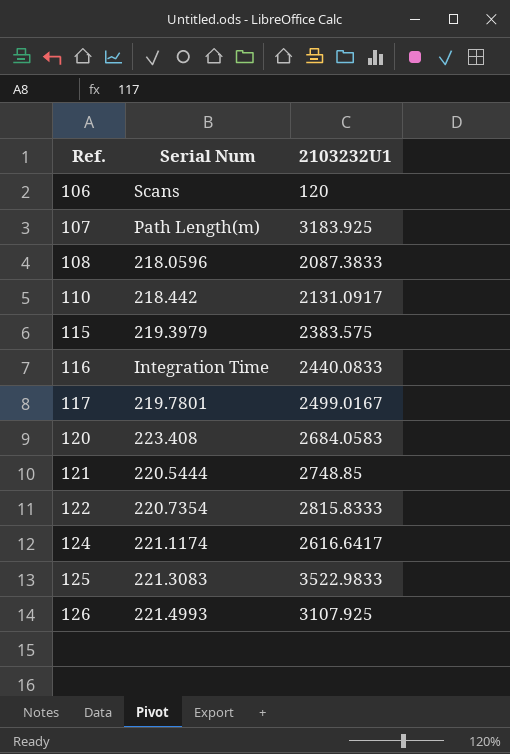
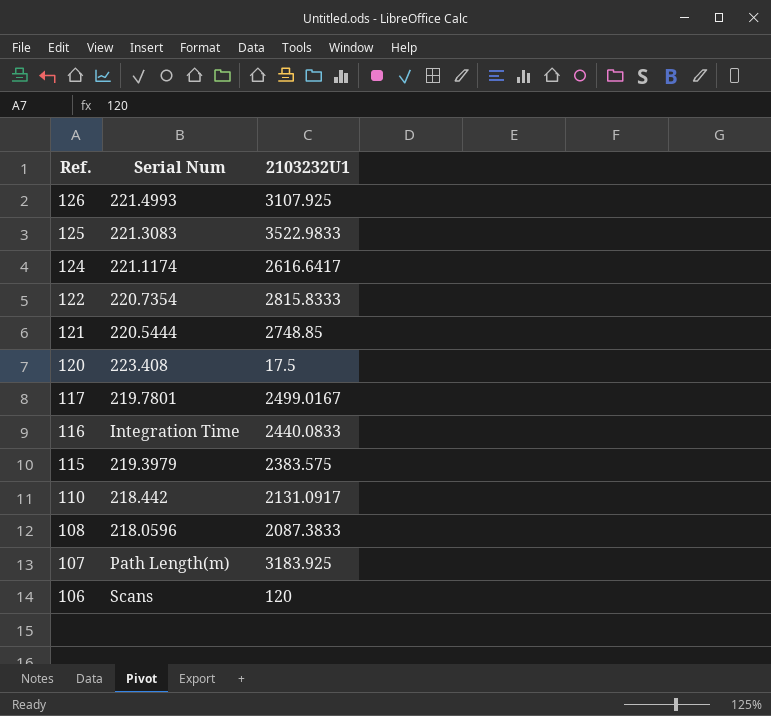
row order: Ref. ascending -> Ref. descending
120 | 2103232U1: 2684.0583 -> 17.5

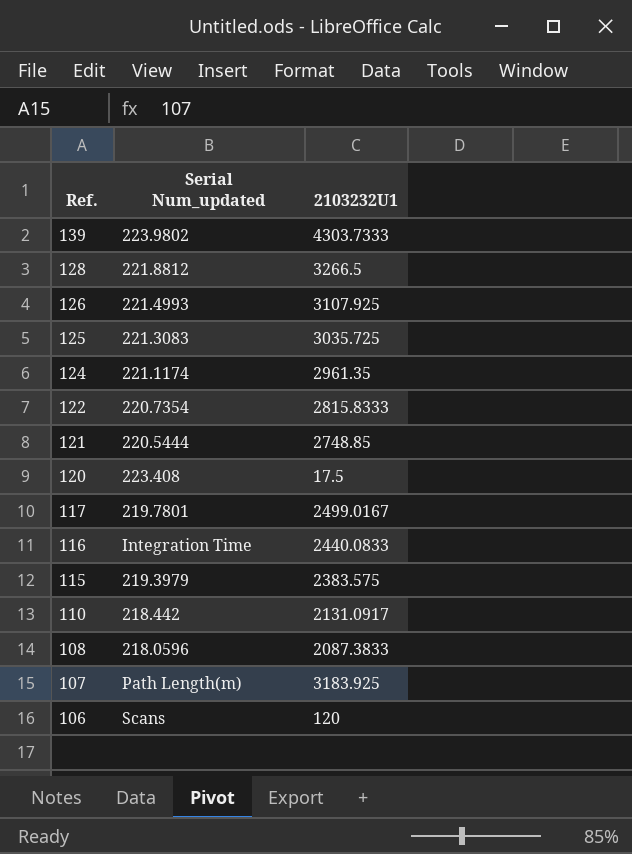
column name: Serial Num -> Serial Num_updated
row 139: none -> 223.9802 | 4303.7333
row 128: none -> 221.8812 | 3266.5
125 | 2103232U1: 3522.9833 -> 3035.725
124 | 2103232U1: 2616.6417 -> 2961.35

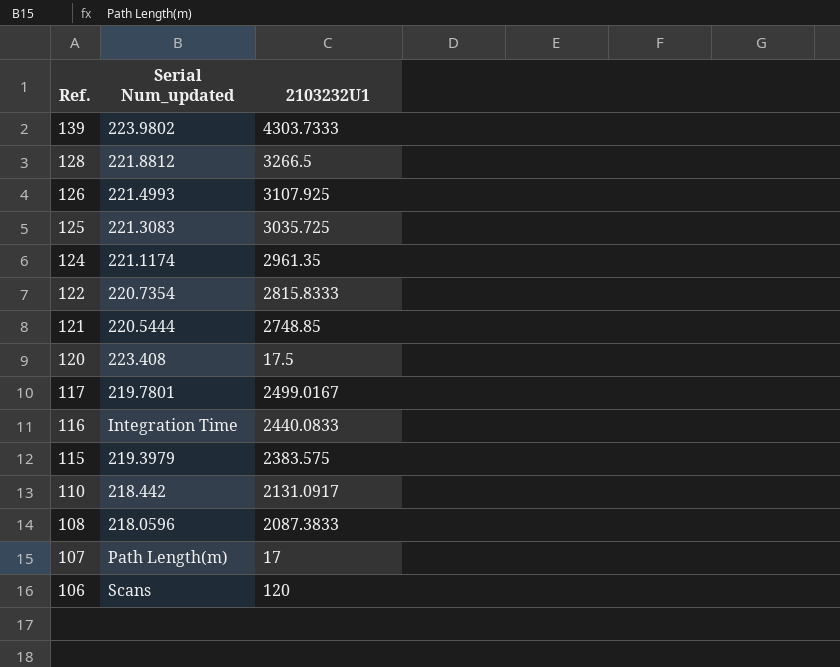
107 | 2103232U1: 3183.925 -> 17

